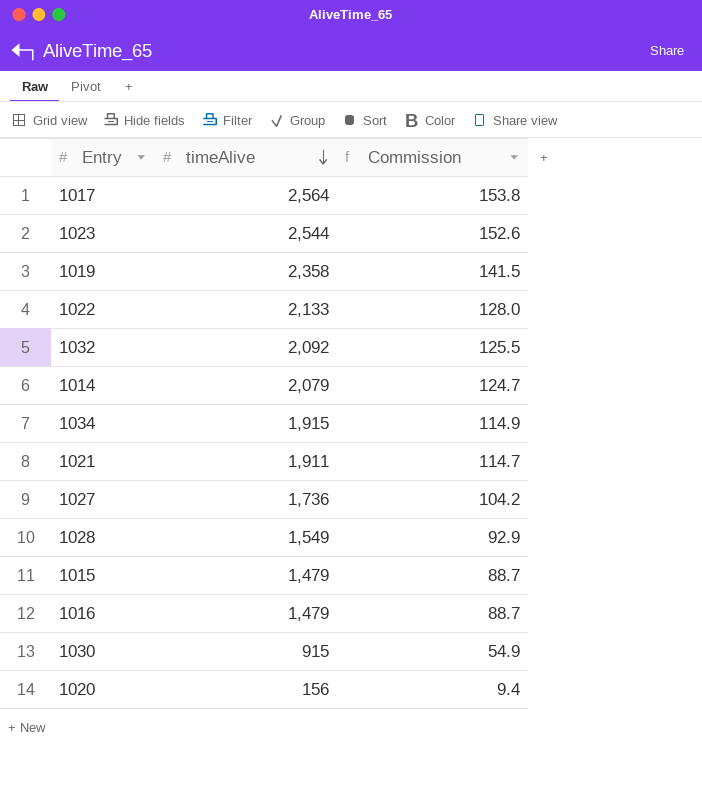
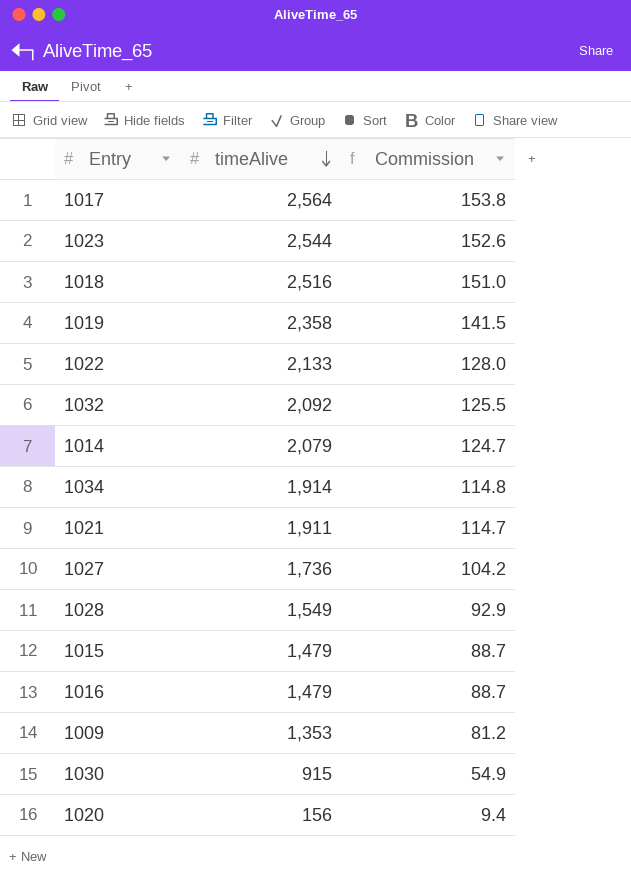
row 1018: none -> 2,516 | 151.0
1034 | timeAlive: 1,915 -> 1,914
1034 | Commission: 114.9 -> 114.8
row 1009: none -> 1,353 | 81.2

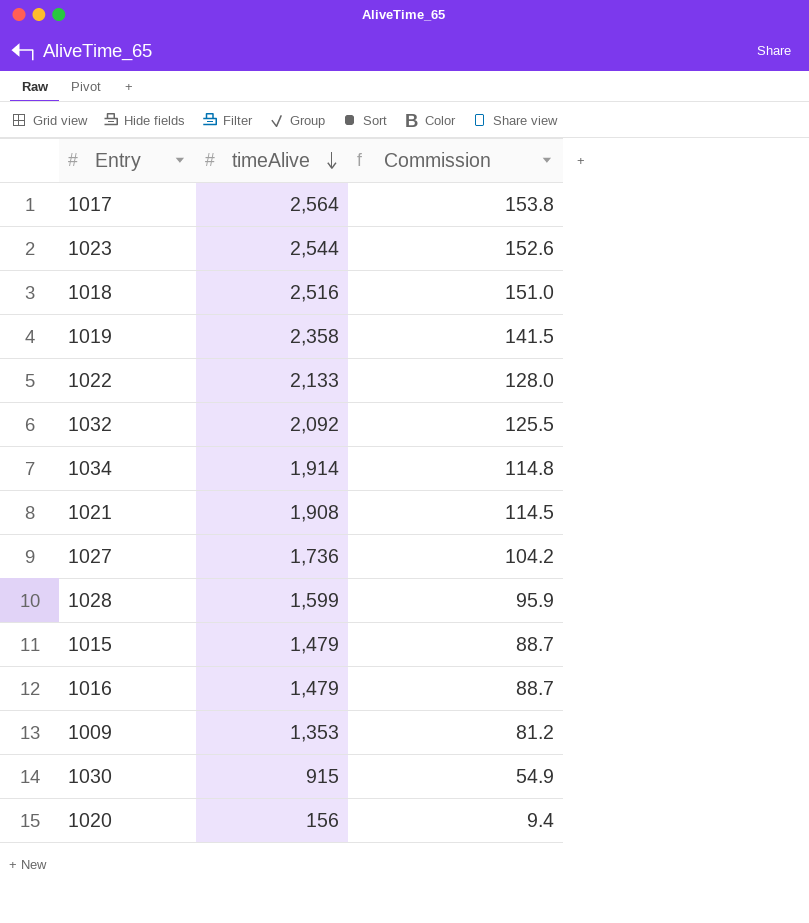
row 1014: 2,079 | 124.7 -> none
1021 | timeAlive: 1,911 -> 1,908
1021 | Commission: 114.7 -> 114.5
1028 | timeAlive: 1,549 -> 1,599
1028 | Commission: 92.9 -> 95.9

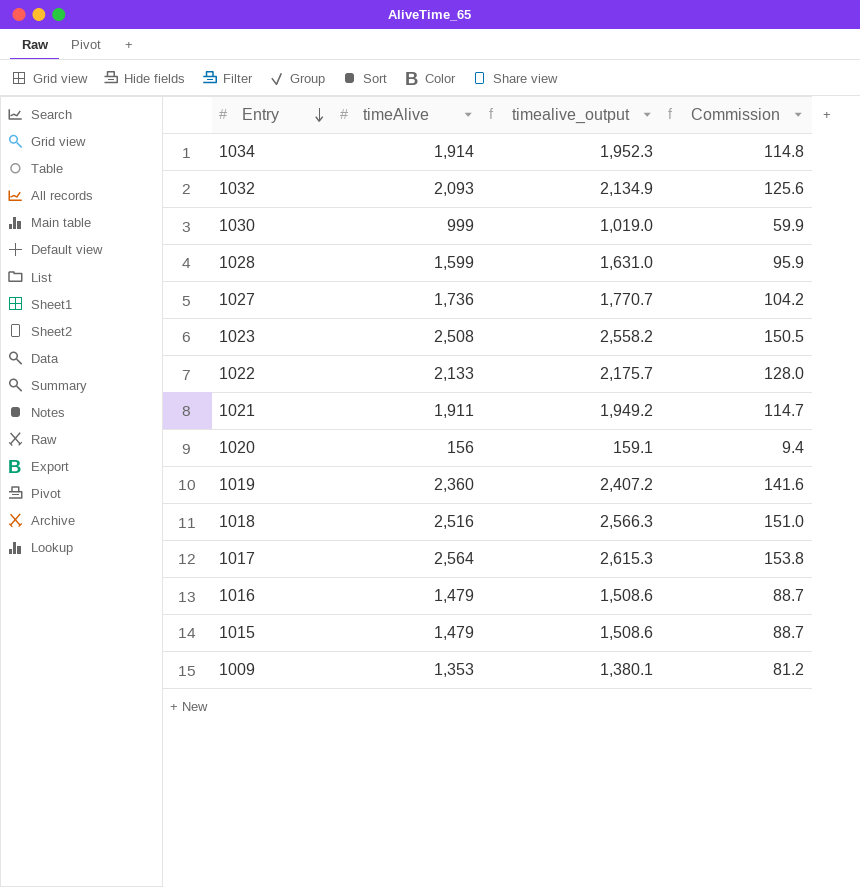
row order: timeAlive descending -> Entry descending
column timealive_output | formula: none -> [timeAlive] * 1.02
1032 | timeAlive: 2,092 -> 2,093
1032 | Commission: 125.5 -> 125.6
1030 | timeAlive: 915 -> 999
1030 | Commission: 54.9 -> 59.9
1023 | timeAlive: 2,544 -> 2,508
1023 | Commission: 152.6 -> 150.5
1021 | timeAlive: 1,908 -> 1,911
1021 | Commission: 114.5 -> 114.7
1019 | timeAlive: 2,358 -> 2,360
1019 | Commission: 141.5 -> 141.6

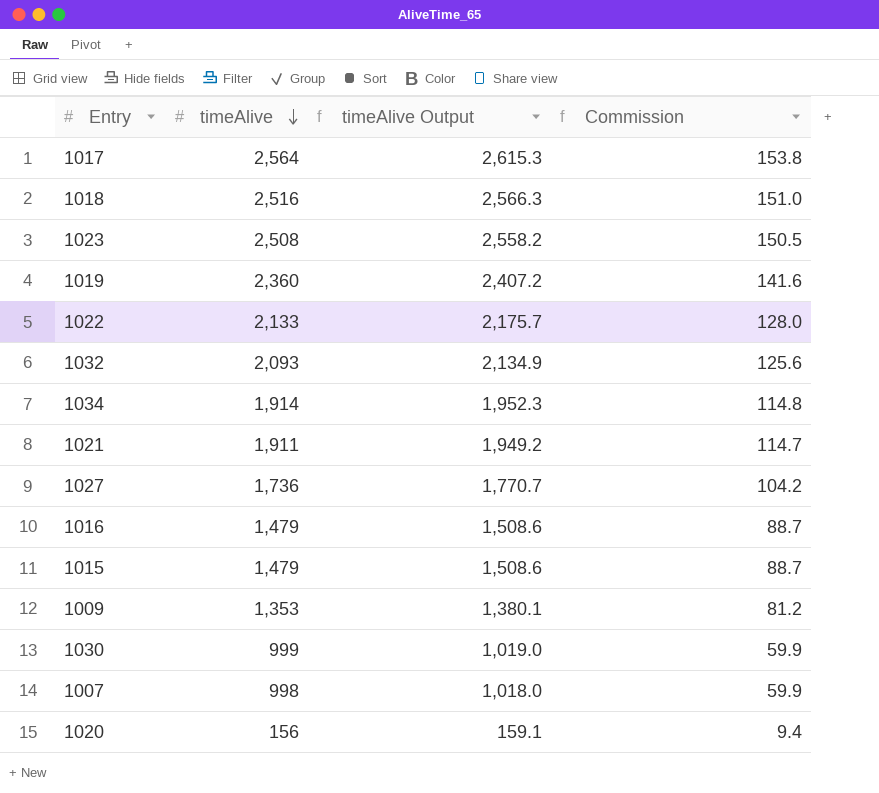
row order: Entry descending -> timeAlive descending
column name: timealive_output -> timeAlive Output
row 1028: 1,599 | 1,631.0 | 95.9 -> none
row 1007: none -> 998 | 1,018.0 | 59.9

